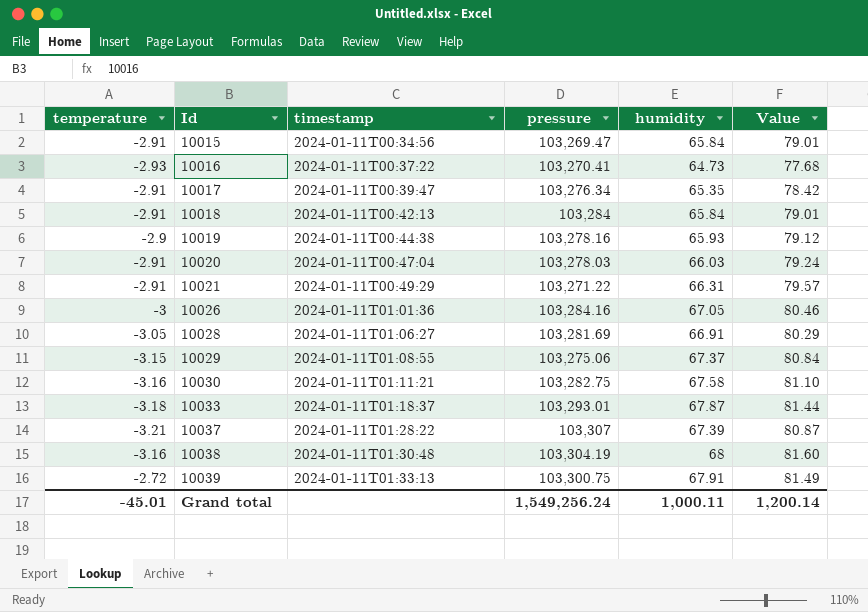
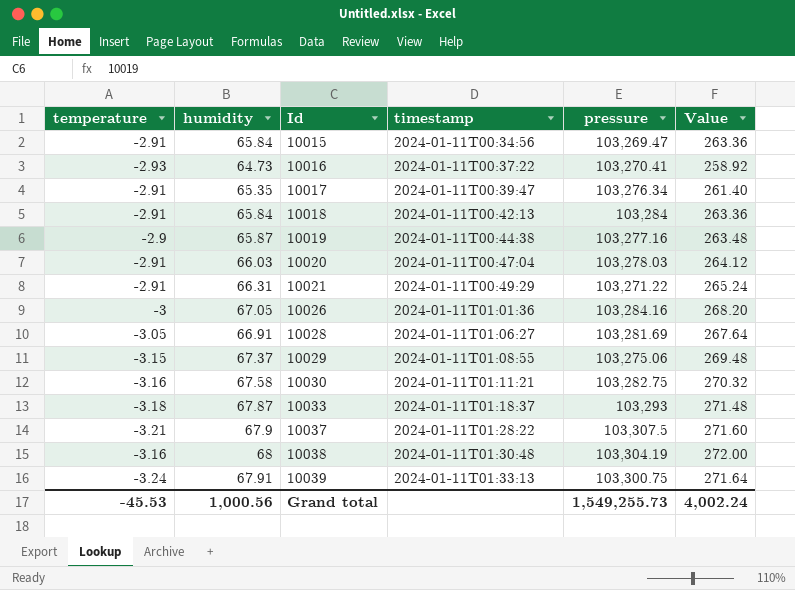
column humidity | position: 5 -> 2
column Value | formula: [humidity] * 1.2 -> [humidity] * 4
10019 | humidity: 65.93 -> 65.87
10019 | pressure: 103,278.16 -> 103,277.16
10033 | pressure: 103,293.01 -> 103,293
10037 | humidity: 67.39 -> 67.9
10037 | pressure: 103,307 -> 103,307.5
10039 | temperature: -2.72 -> -3.24
Grand total | temperature: -45.01 -> -45.53
Grand total | humidity: 1,000.11 -> 1,000.56
Grand total | pressure: 1,549,256.24 -> 1,549,255.73
Grand total | Value: 1,200.14 -> 4,002.24

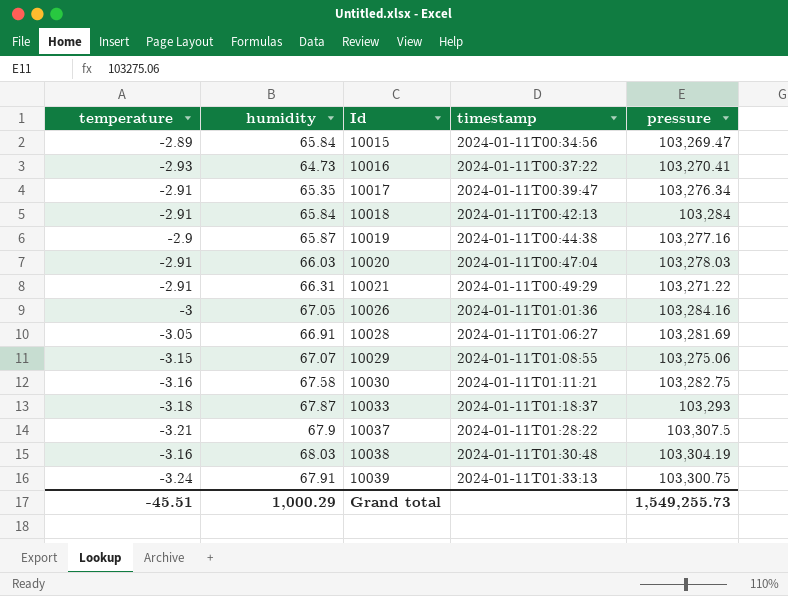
column Value | formula: [humidity] * 4 -> none
10015 | temperature: -2.91 -> -2.89
10029 | humidity: 67.37 -> 67.07
10038 | humidity: 68 -> 68.03
Grand total | temperature: -45.53 -> -45.51
Grand total | humidity: 1,000.56 -> 1,000.29

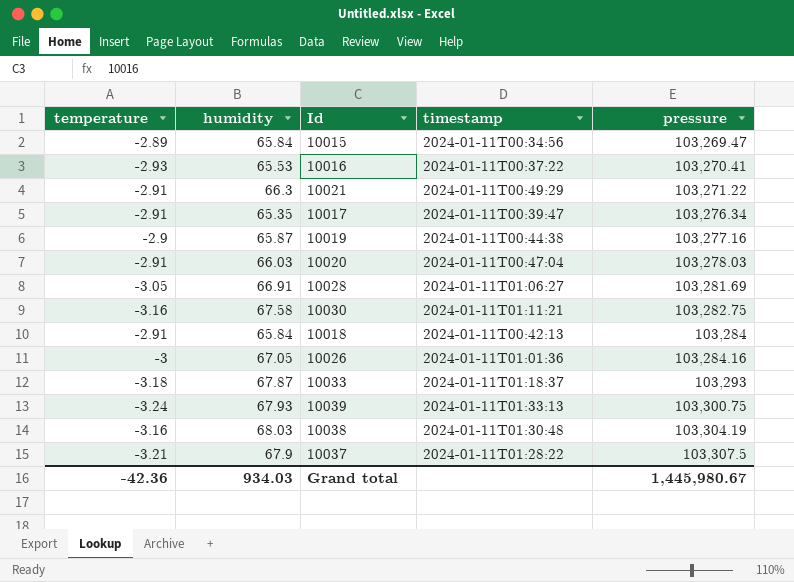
row order: Id ascending -> pressure ascending
row 10029: -3.15 | 67.07 | 2024-01-11T01:08:55 | 103,275.06 -> none
10016 | humidity: 64.73 -> 65.53
10021 | humidity: 66.31 -> 66.3
10039 | humidity: 67.91 -> 67.93
Grand total | temperature: -45.51 -> -42.36
Grand total | humidity: 1,000.29 -> 934.03
Grand total | pressure: 1,549,255.73 -> 1,445,980.67

